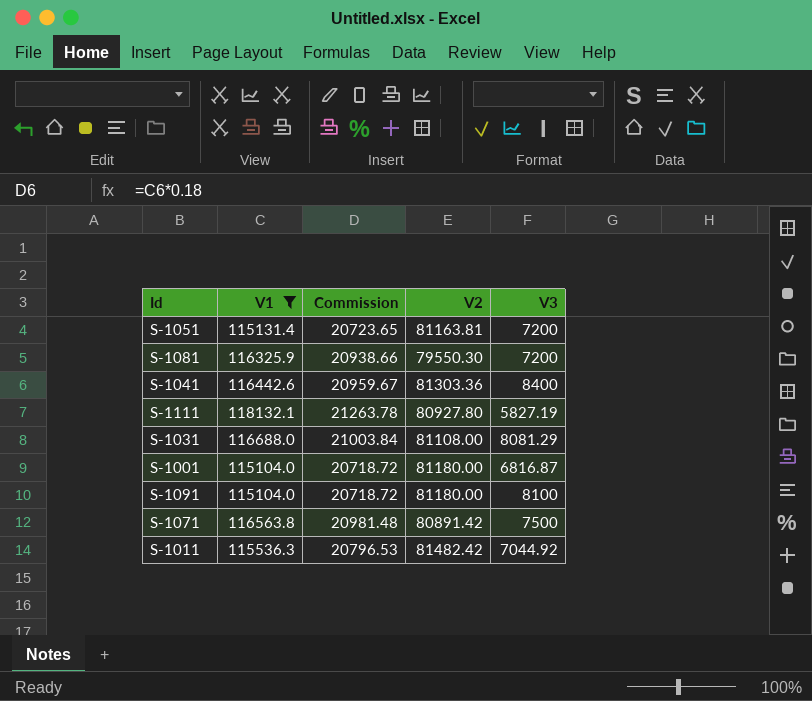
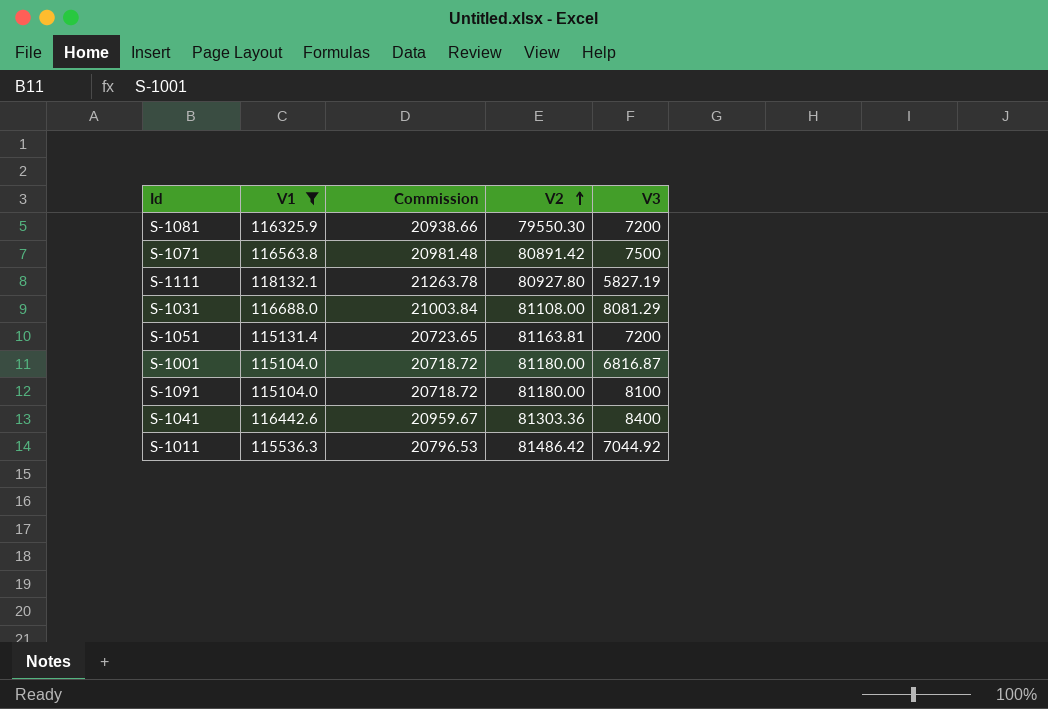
row order: none -> V2 ascending
S-1011 | V2: 81482.42 -> 81486.42

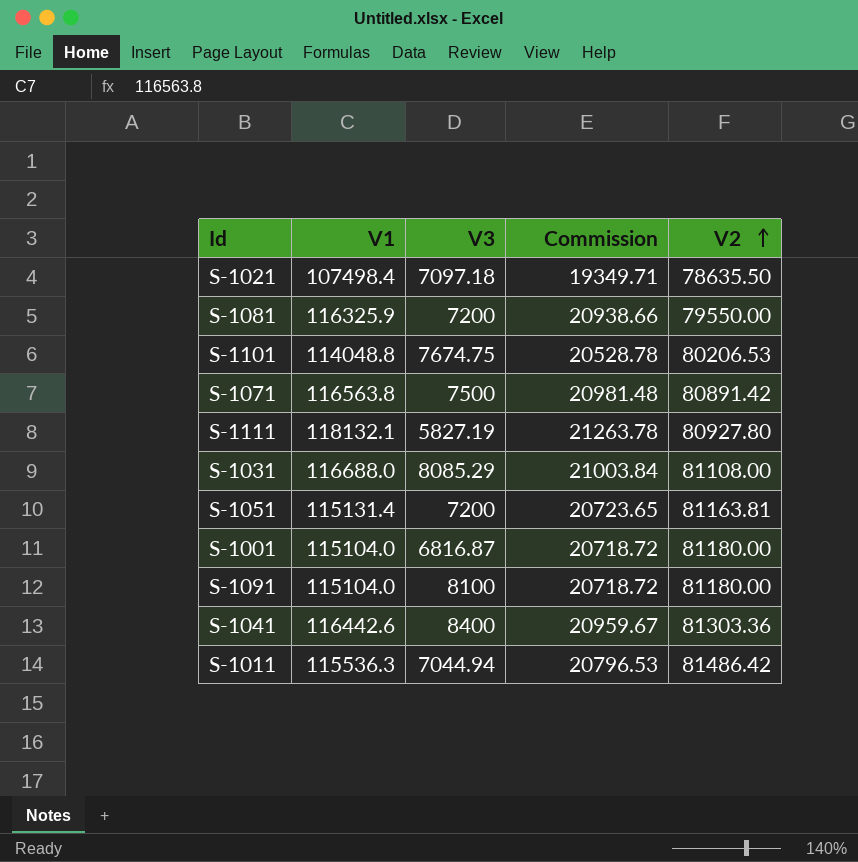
filter: V1 >= 115104.0 -> none
column V3 | position: 5 -> 3
S-1081 | V2: 79550.30 -> 79550.00
S-1031 | V3: 8081.29 -> 8085.29
S-1011 | V3: 7044.92 -> 7044.94

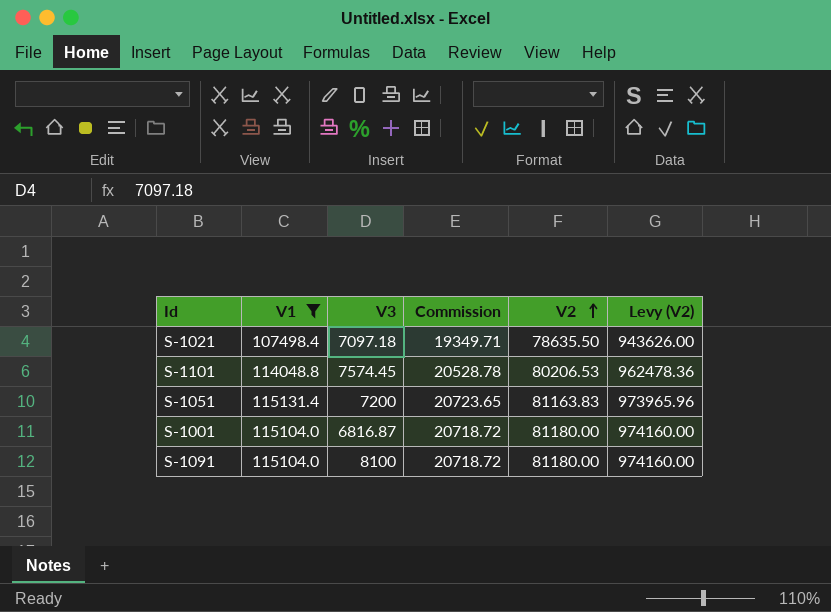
filter: none -> V1 <= 115131.4
column Levy (V2) | formula: none -> [V2] * 12
S-1101 | V3: 7674.75 -> 7574.45
S-1051 | V2: 81163.81 -> 81163.83

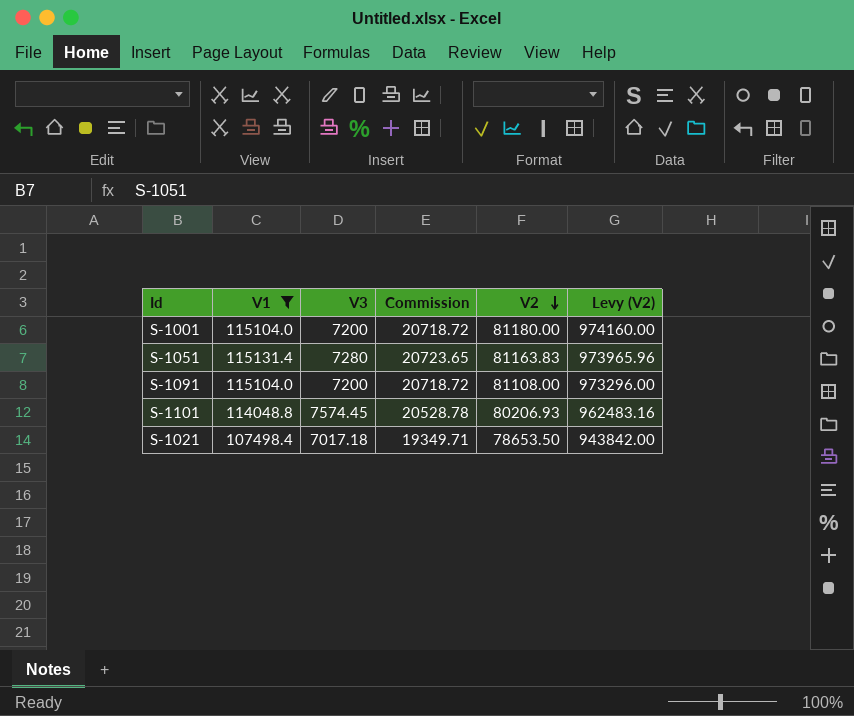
row order: V2 ascending -> V2 descending
S-1001 | V3: 6816.87 -> 7200
S-1051 | V3: 7200 -> 7280
S-1091 | V3: 8100 -> 7200
S-1091 | V2: 81180.00 -> 81108.00
S-1091 | Levy (V2): 974160.00 -> 973296.00
S-1101 | V2: 80206.53 -> 80206.93
S-1101 | Levy (V2): 962478.36 -> 962483.16
S-1021 | V3: 7097.18 -> 7017.18
S-1021 | V2: 78635.50 -> 78653.50
S-1021 | Levy (V2): 943626.00 -> 943842.00

